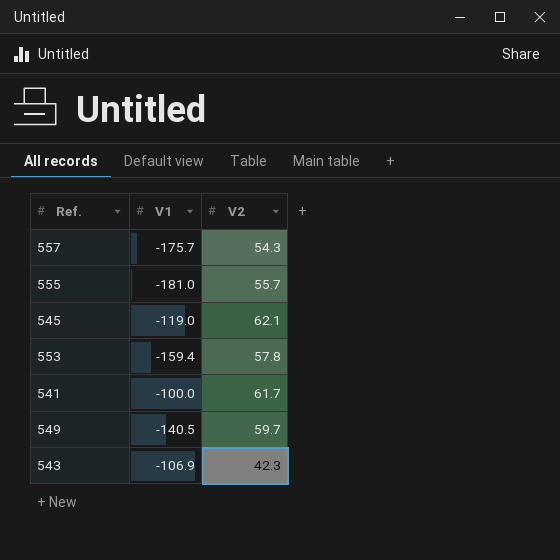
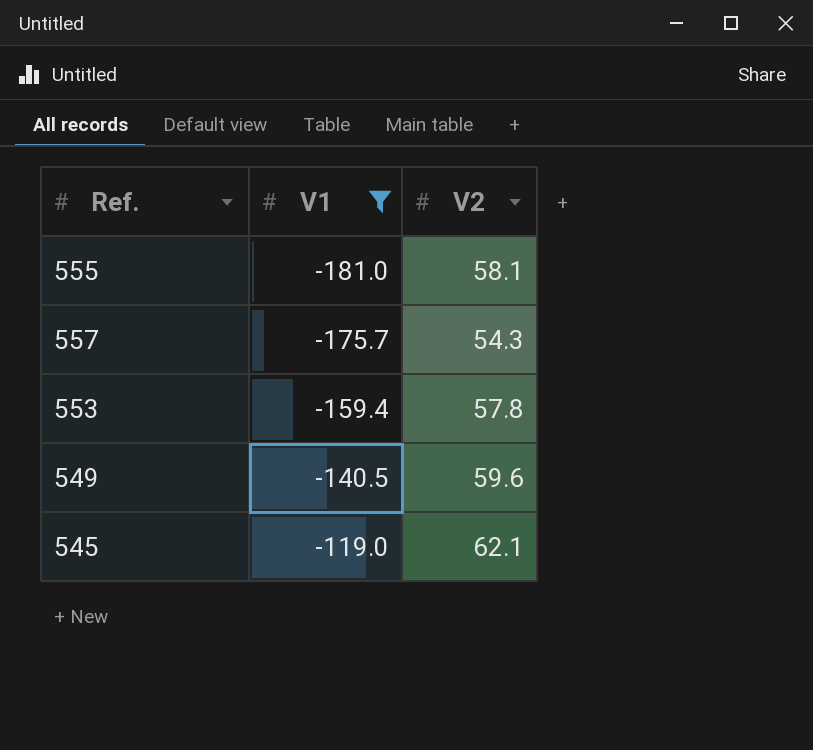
filter: none -> V1 <= -119.0
row order: none -> V1 ascending
555 | V2: 55.7 -> 58.1
549 | V2: 59.7 -> 59.6

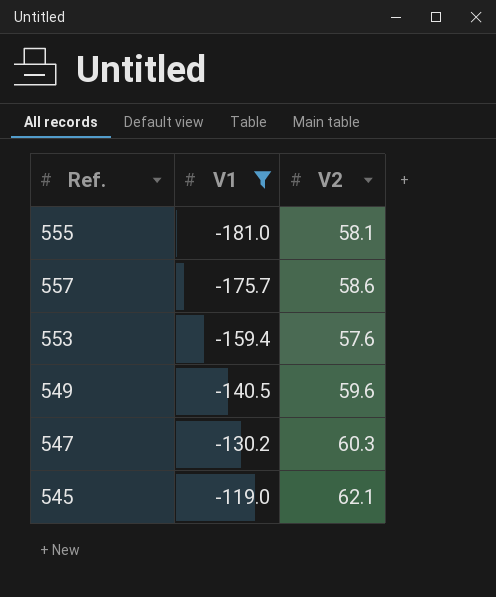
557 | V2: 54.3 -> 58.6
553 | V2: 57.8 -> 57.6
row 547: none -> -130.2 | 60.3

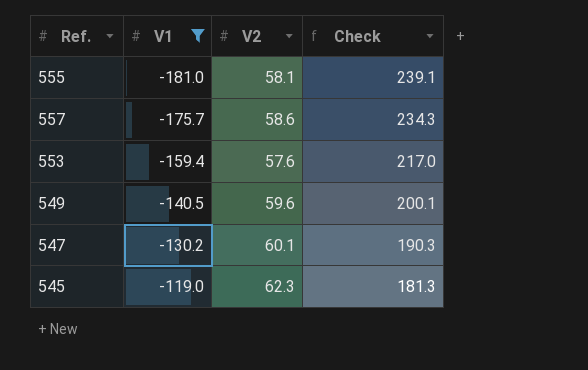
column Check | formula: none -> [V2] - [V1]
547 | V2: 60.3 -> 60.1
545 | V2: 62.1 -> 62.3

